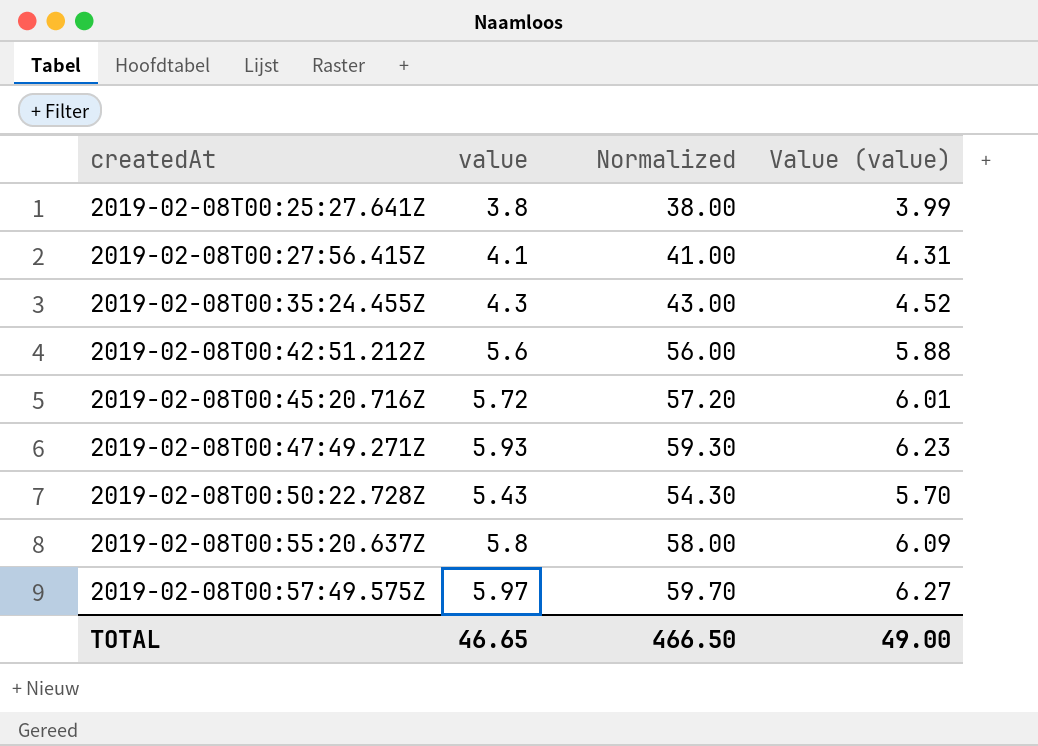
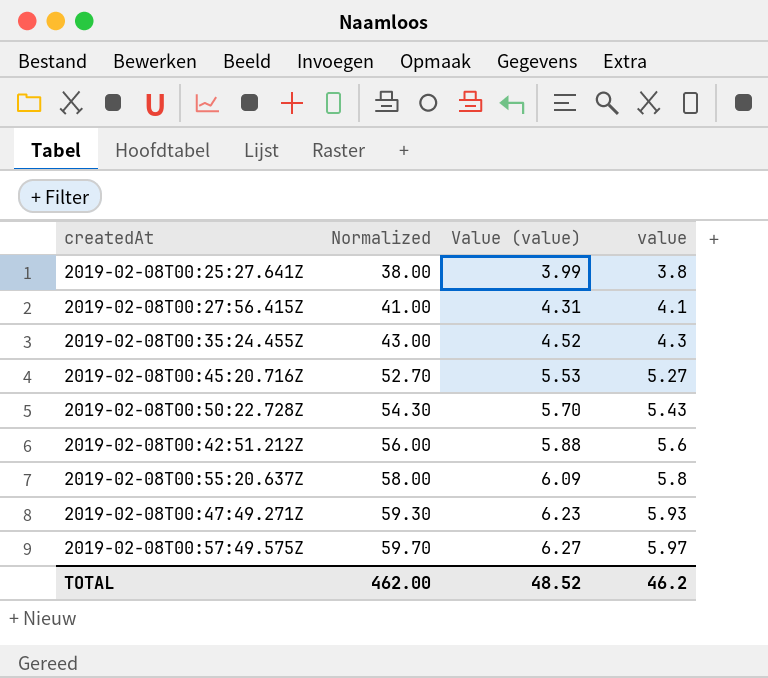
row order: createdAt ascending -> Normalized ascending
column value | position: 2 -> 4
2019-02-08T00:45:20.716Z | Normalized: 57.20 -> 52.70
2019-02-08T00:45:20.716Z | Value (value): 6.01 -> 5.53
2019-02-08T00:45:20.716Z | value: 5.72 -> 5.27
TOTAL | Normalized: 466.50 -> 462.00
TOTAL | Value (value): 49.00 -> 48.52
TOTAL | value: 46.65 -> 46.2

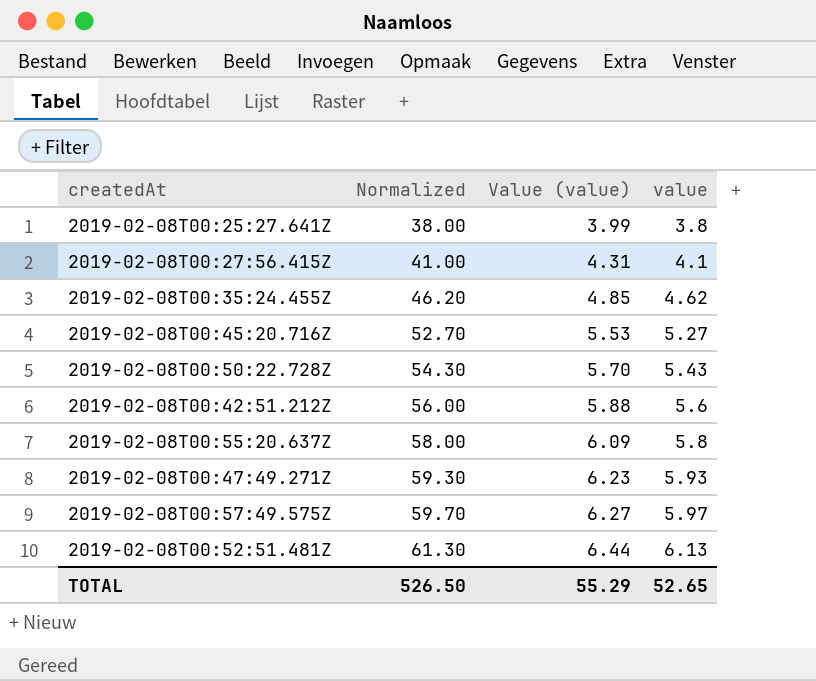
2019-02-08T00:35:24.455Z | Normalized: 43.00 -> 46.20
2019-02-08T00:35:24.455Z | Value (value): 4.52 -> 4.85
2019-02-08T00:35:24.455Z | value: 4.3 -> 4.62
row 2019-02-08T00:52:51.481Z: none -> 61.30 | 6.44 | 6.13
TOTAL | Normalized: 462.00 -> 526.50
TOTAL | Value (value): 48.52 -> 55.29
TOTAL | value: 46.2 -> 52.65

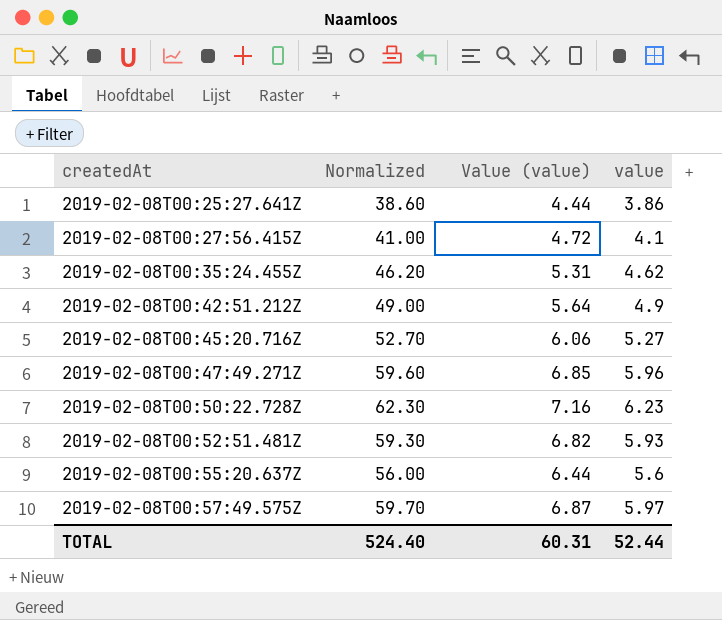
row order: Normalized ascending -> createdAt ascending
column Value (value) | formula: [value] * 1.05 -> [value] * 1.15
2019-02-08T00:25:27.641Z | Normalized: 38.00 -> 38.60
2019-02-08T00:25:27.641Z | value: 3.8 -> 3.86
2019-02-08T00:42:51.212Z | Normalized: 56.00 -> 49.00
2019-02-08T00:42:51.212Z | value: 5.6 -> 4.9
2019-02-08T00:47:49.271Z | Normalized: 59.30 -> 59.60
2019-02-08T00:47:49.271Z | value: 5.93 -> 5.96
2019-02-08T00:50:22.728Z | Normalized: 54.30 -> 62.30
2019-02-08T00:50:22.728Z | value: 5.43 -> 6.23
2019-02-08T00:52:51.481Z | Normalized: 61.30 -> 59.30
2019-02-08T00:52:51.481Z | value: 6.13 -> 5.93
2019-02-08T00:55:20.637Z | Normalized: 58.00 -> 56.00
2019-02-08T00:55:20.637Z | value: 5.8 -> 5.6
TOTAL | Normalized: 526.50 -> 524.40
TOTAL | Value (value): 55.29 -> 60.31
TOTAL | value: 52.65 -> 52.44

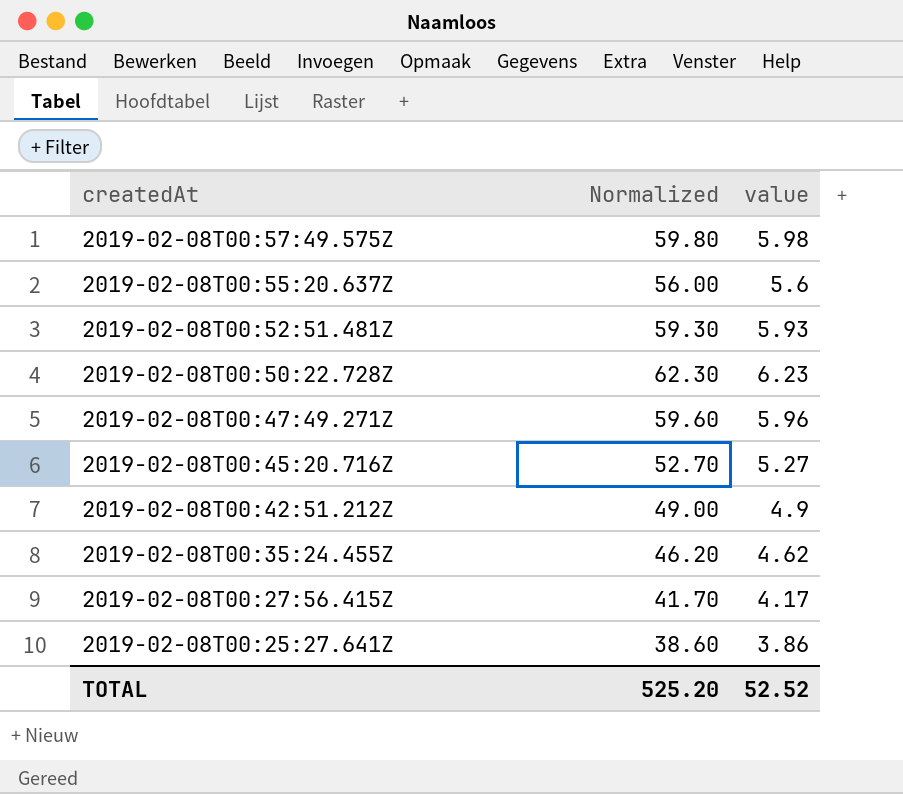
row order: createdAt ascending -> createdAt descending
column Value (value) | formula: [value] * 1.15 -> none
2019-02-08T00:57:49.575Z | Normalized: 59.70 -> 59.80
2019-02-08T00:57:49.575Z | value: 5.97 -> 5.98
2019-02-08T00:27:56.415Z | Normalized: 41.00 -> 41.70
2019-02-08T00:27:56.415Z | value: 4.1 -> 4.17
TOTAL | Normalized: 524.40 -> 525.20
TOTAL | value: 52.44 -> 52.52

